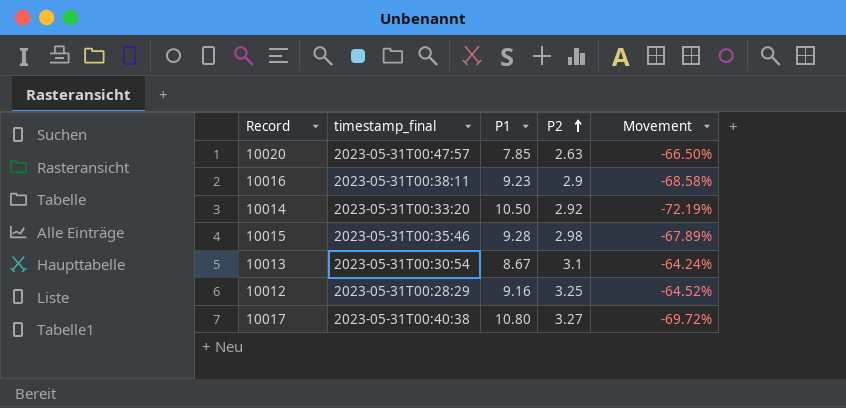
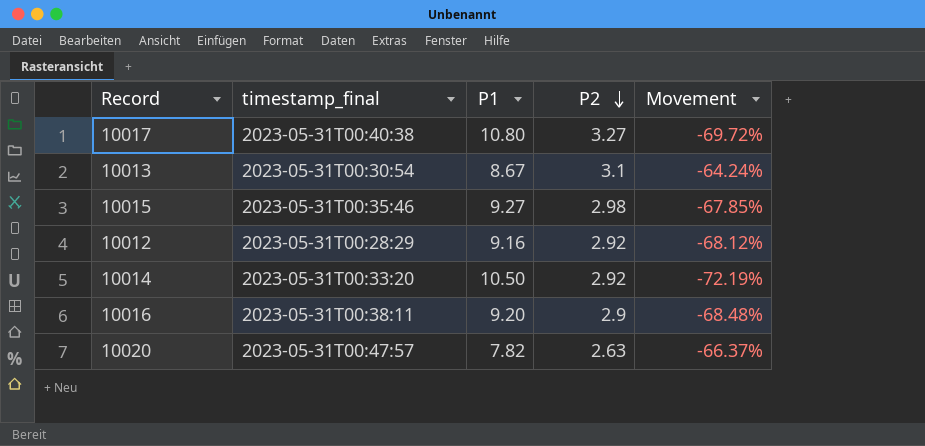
row order: P2 ascending -> P2 descending
10015 | P1: 9.28 -> 9.27
10015 | Movement: -67.89% -> -67.85%
10012 | P2: 3.25 -> 2.92
10012 | Movement: -64.52% -> -68.12%
10016 | P1: 9.23 -> 9.20
10016 | Movement: -68.58% -> -68.48%
10020 | P1: 7.85 -> 7.82
10020 | Movement: -66.50% -> -66.37%

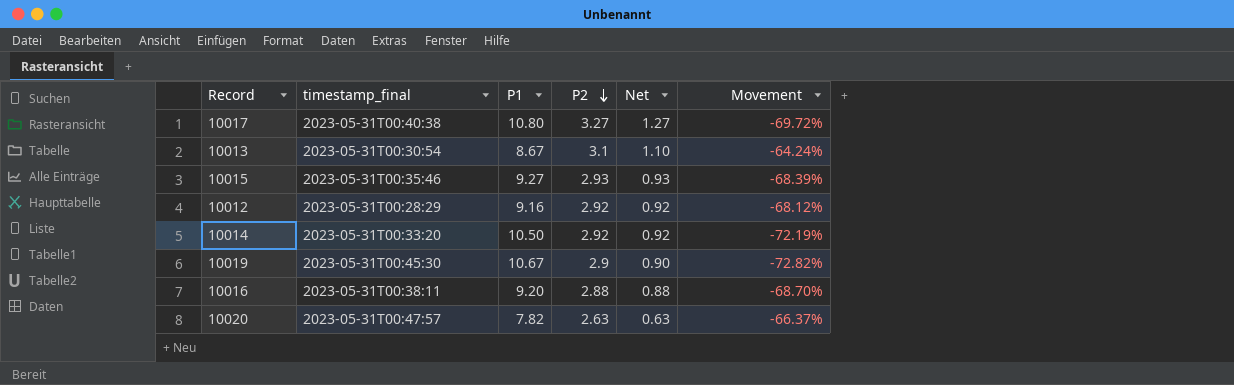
column Net | formula: none -> [P2] - 2
10015 | P2: 2.98 -> 2.93
10015 | Movement: -67.85% -> -68.39%
row 10019: none -> 2023-05-31T00:45:30 | 10.67 | 2.9 | 0.90 | -72.82%
10016 | P2: 2.9 -> 2.88
10016 | Movement: -68.48% -> -68.70%

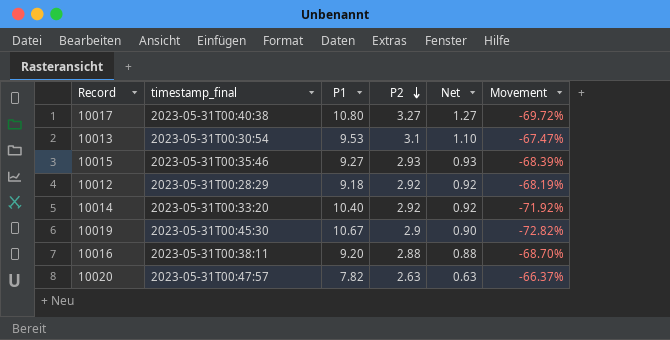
10013 | P1: 8.67 -> 9.53
10013 | Movement: -64.24% -> -67.47%
10012 | P1: 9.16 -> 9.18
10012 | Movement: -68.12% -> -68.19%
10014 | P1: 10.50 -> 10.40
10014 | Movement: -72.19% -> -71.92%

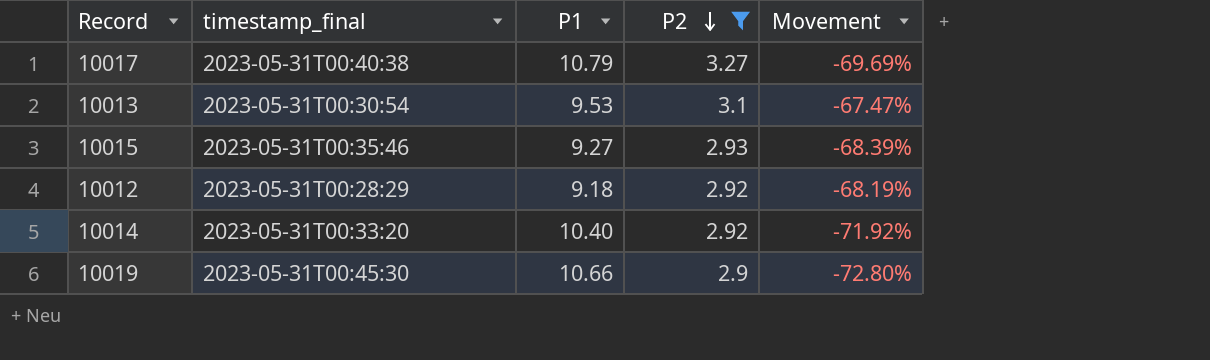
filter: none -> P2 >= 2.9
column Net | formula: [P2] - 2 -> none
10017 | P1: 10.80 -> 10.79
10017 | Movement: -69.72% -> -69.69%
10019 | P1: 10.67 -> 10.66
10019 | Movement: -72.82% -> -72.80%

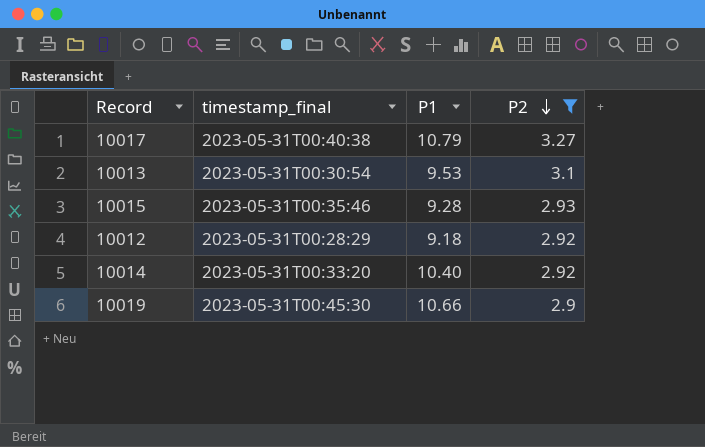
column Movement | formula: ([P2] - [P1]) / [P1] -> none
10015 | P1: 9.27 -> 9.28

